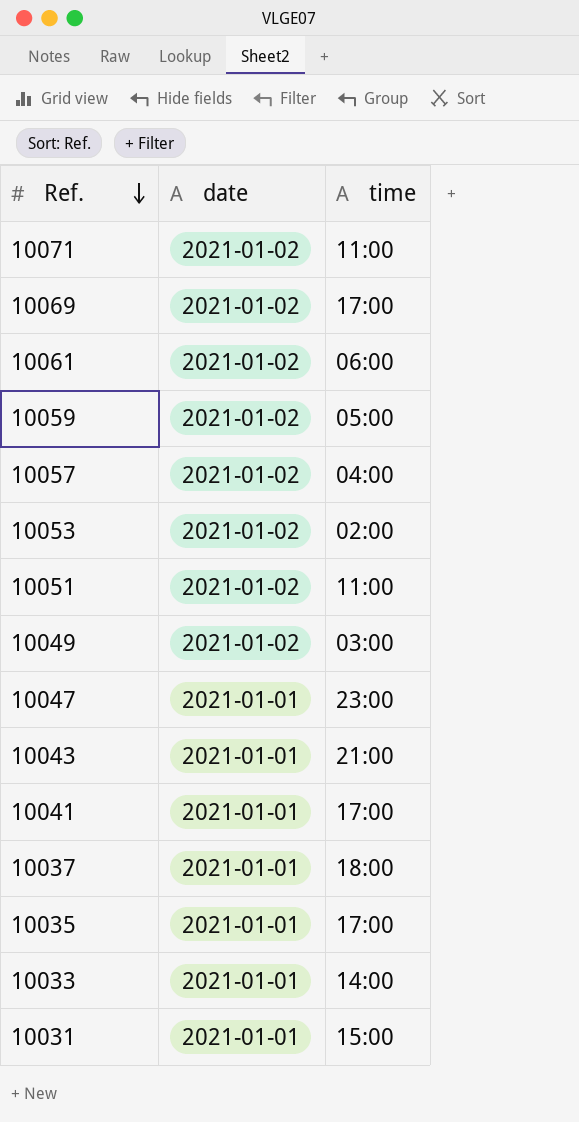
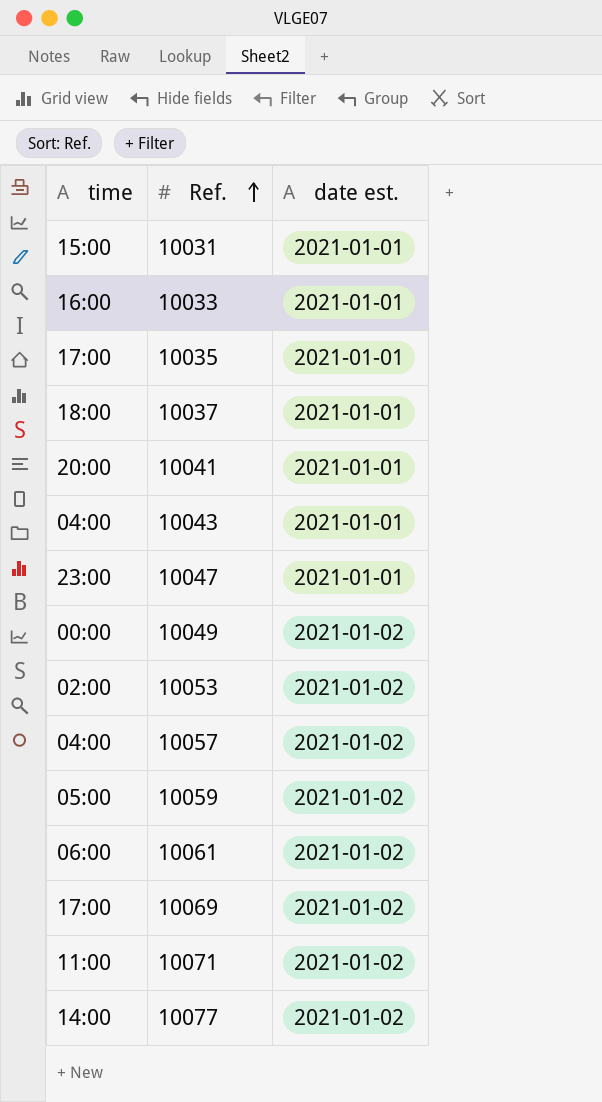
row order: Ref. descending -> Ref. ascending
column time | position: 3 -> 1
column name: date -> date est.
row 10051: 2021-01-02 | 11:00 -> none
10033 | time: 14:00 -> 16:00
10041 | time: 17:00 -> 20:00
10043 | time: 21:00 -> 04:00
10049 | time: 03:00 -> 00:00
row 10077: none -> 14:00 | 2021-01-02

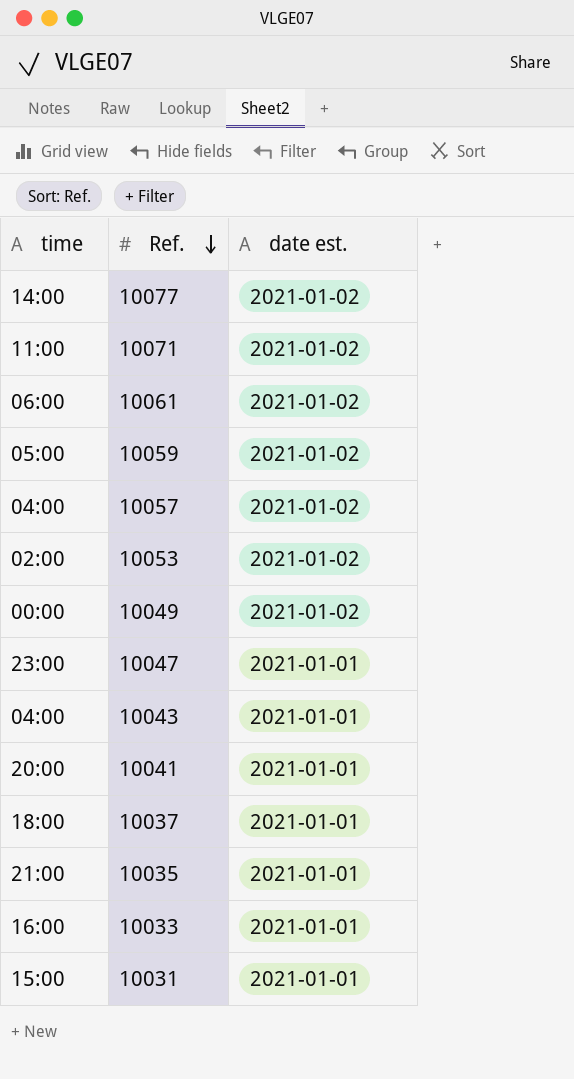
row order: Ref. ascending -> Ref. descending
row 10069: 17:00 | 2021-01-02 -> none
10035 | time: 17:00 -> 21:00

